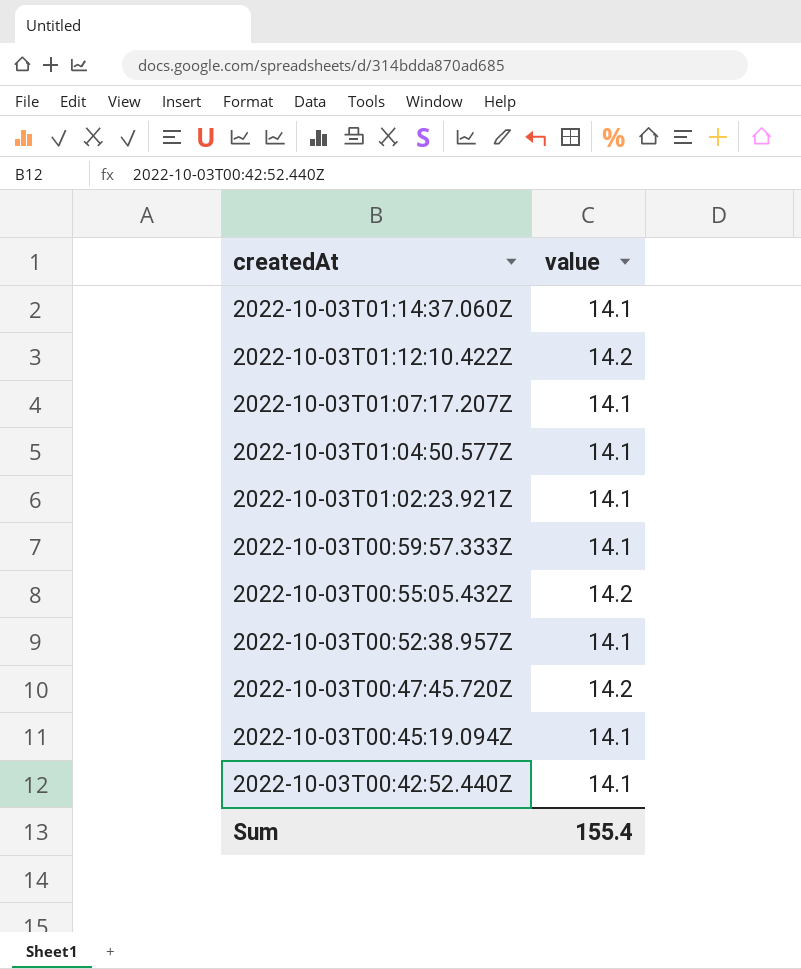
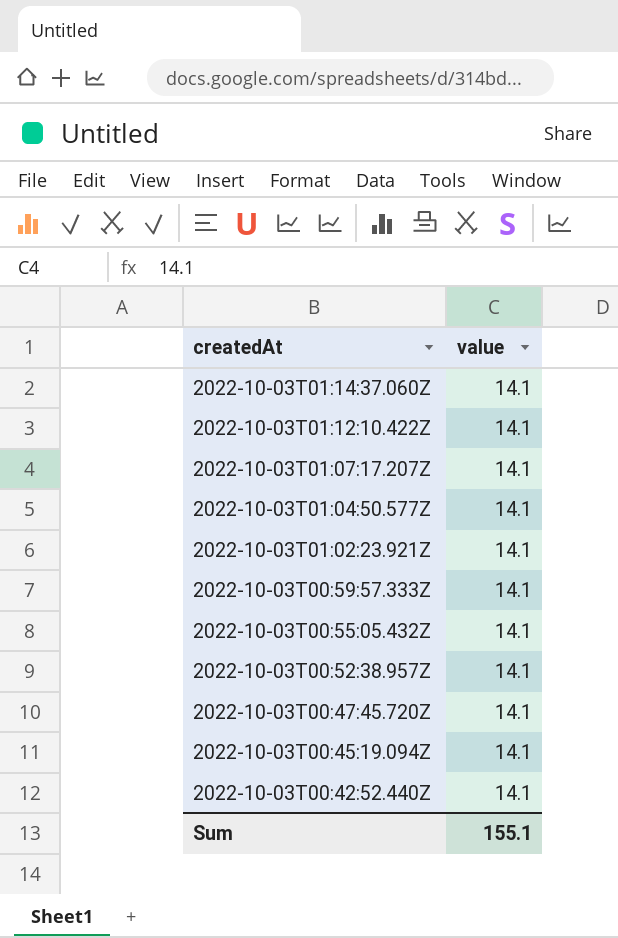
2022-10-03T01:12:10.422Z | value: 14.2 -> 14.1
2022-10-03T00:55:05.432Z | value: 14.2 -> 14.1
2022-10-03T00:47:45.720Z | value: 14.2 -> 14.1
Sum | value: 155.4 -> 155.1

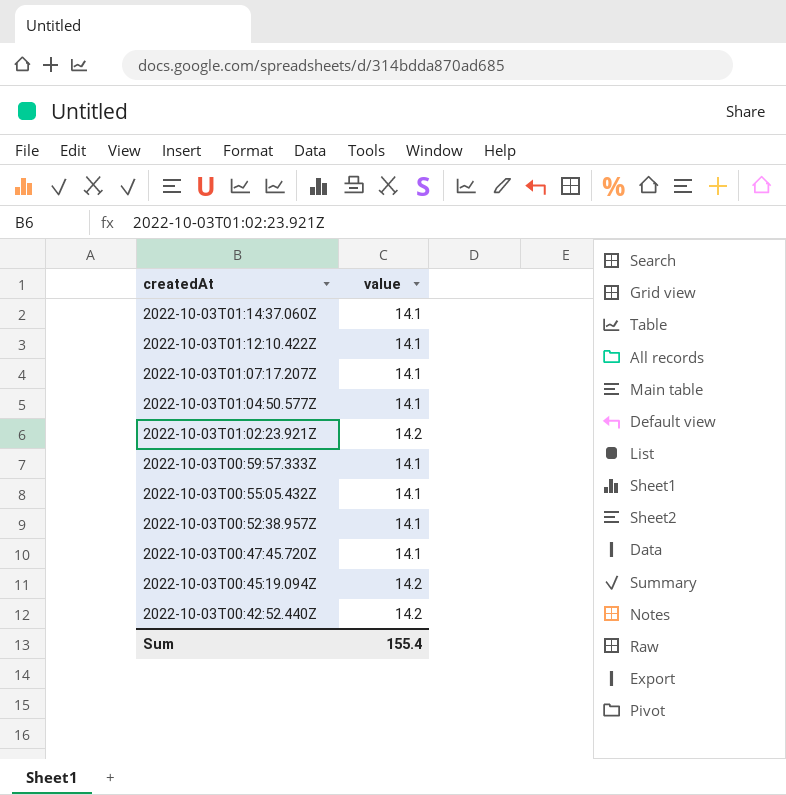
2022-10-03T01:02:23.921Z | value: 14.1 -> 14.2
2022-10-03T00:45:19.094Z | value: 14.1 -> 14.2
2022-10-03T00:42:52.440Z | value: 14.1 -> 14.2
Sum | value: 155.1 -> 155.4

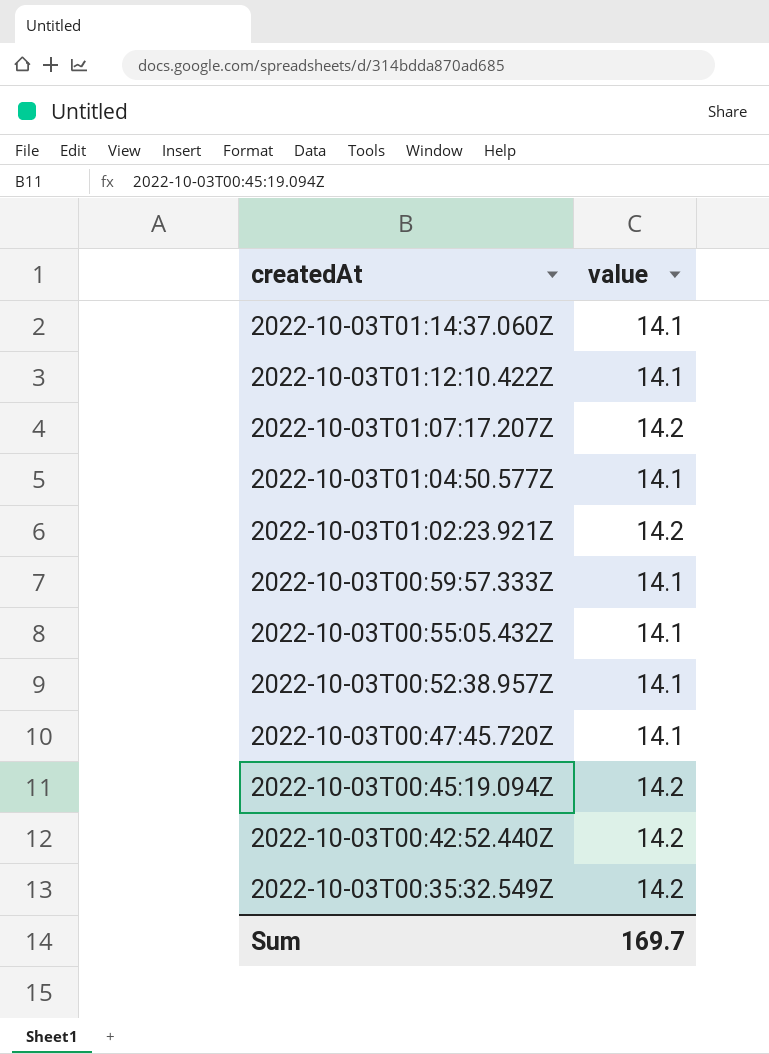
2022-10-03T01:07:17.207Z | value: 14.1 -> 14.2
row 2022-10-03T00:35:32.549Z: none -> 14.2
Sum | value: 155.4 -> 169.7

